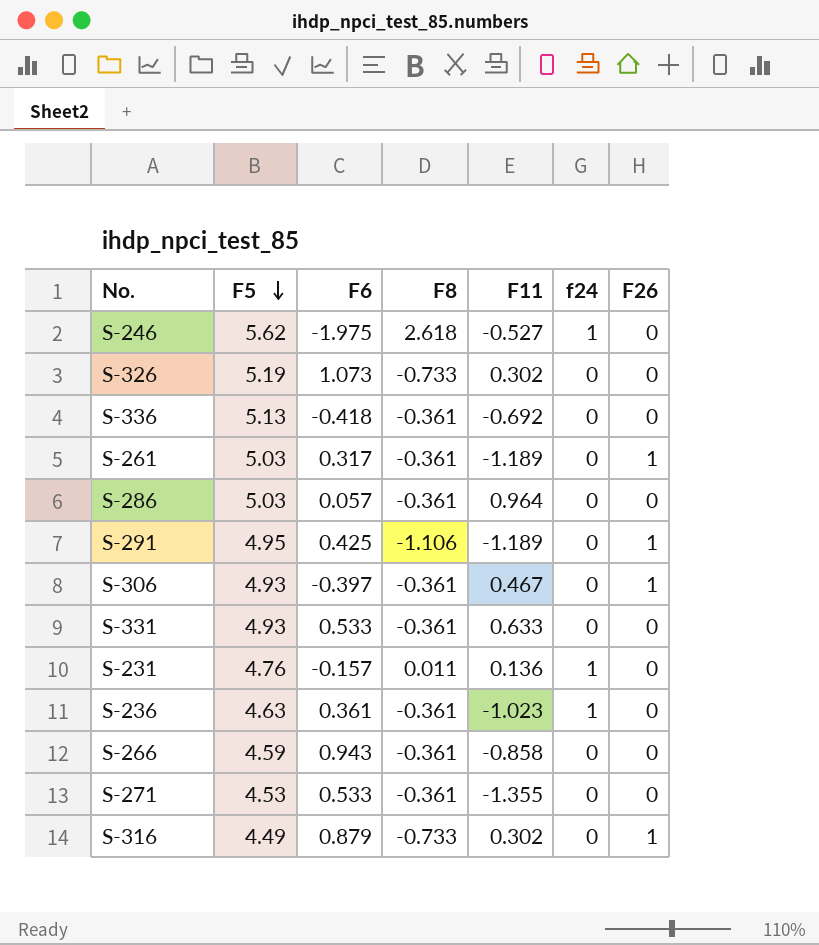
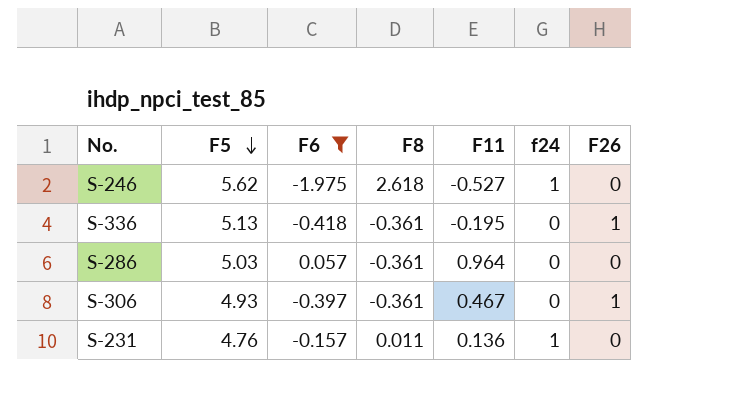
filter: none -> F6 <= 0.057
S-336 | F11: -0.692 -> -0.195
S-336 | F26: 0 -> 1

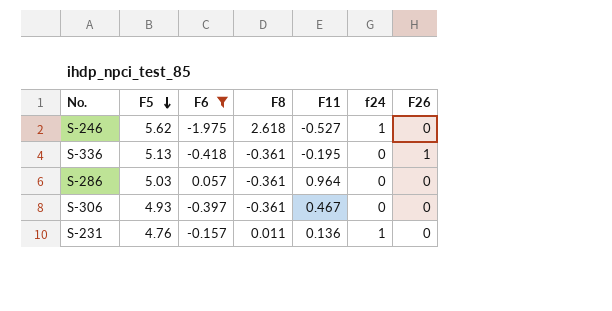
S-306 | F26: 1 -> 0

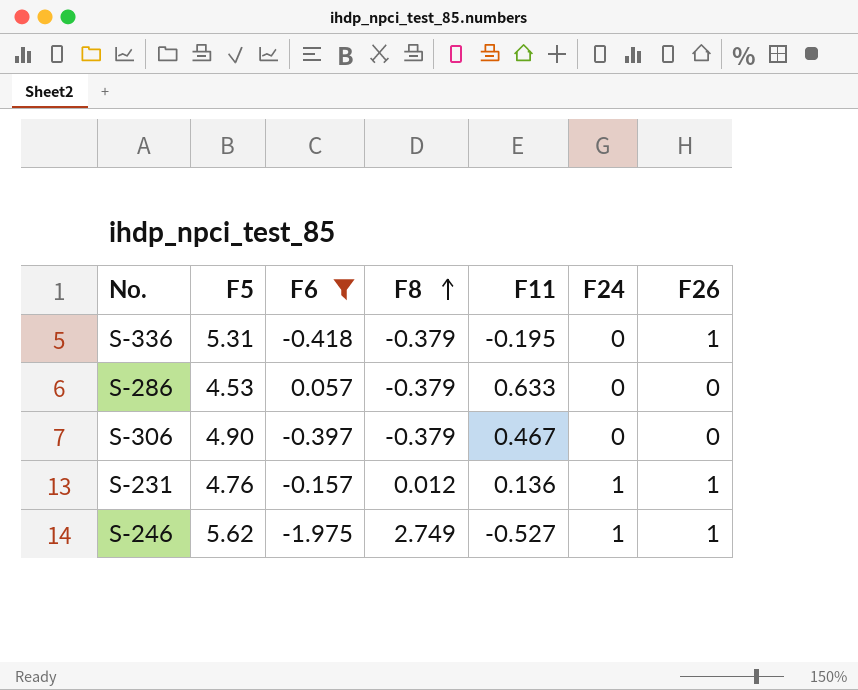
row order: F5 descending -> F8 ascending
column name: f24 -> F24
S-336 | F5: 5.13 -> 5.31
S-336 | F8: -0.361 -> -0.379
S-286 | F5: 5.03 -> 4.53
S-286 | F8: -0.361 -> -0.379
S-286 | F11: 0.964 -> 0.633
S-306 | F5: 4.93 -> 4.90
S-306 | F8: -0.361 -> -0.379
S-231 | F8: 0.011 -> 0.012
S-231 | F26: 0 -> 1
S-246 | F8: 2.618 -> 2.749
S-246 | F26: 0 -> 1

